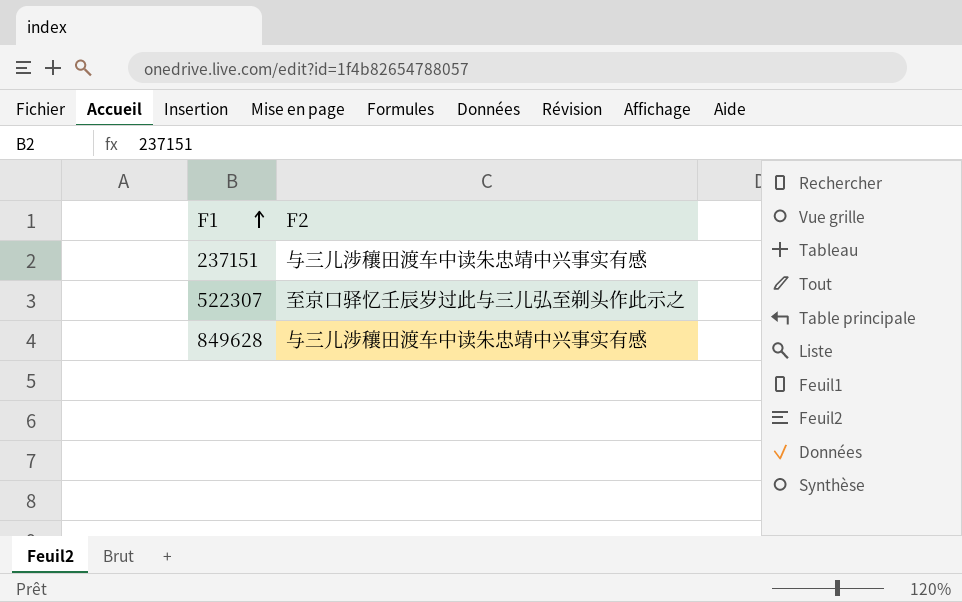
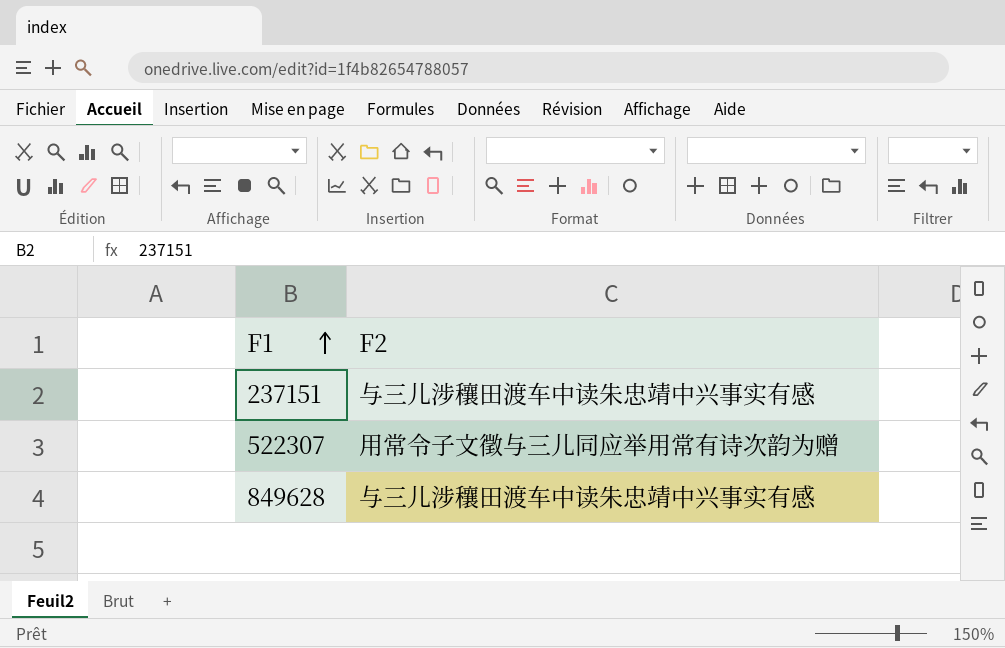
522307 | F2: 至京口驿忆壬辰岁过此与三儿弘至剃头作此示之 -> 用常令子文徵与三儿同应举用常有诗次韵为赠

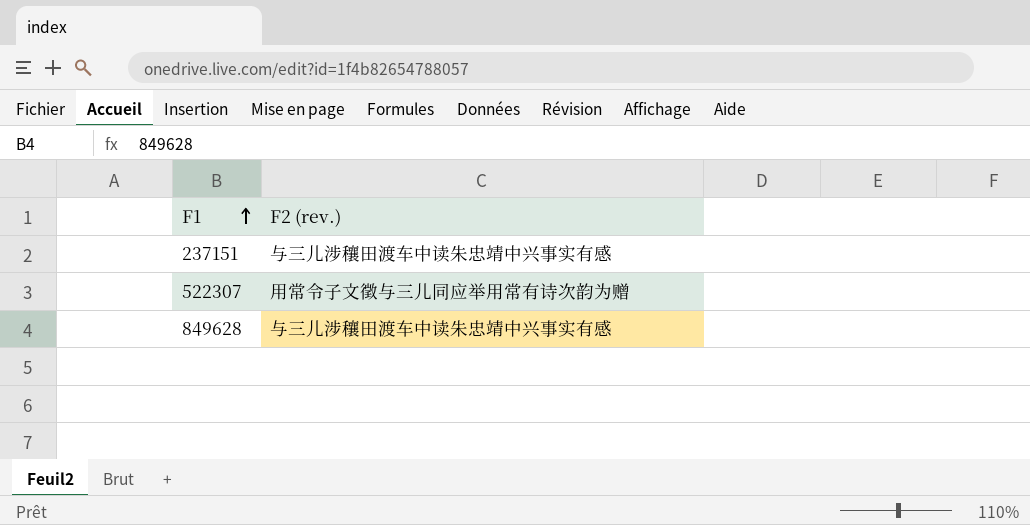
column name: F2 -> F2 (rev.)

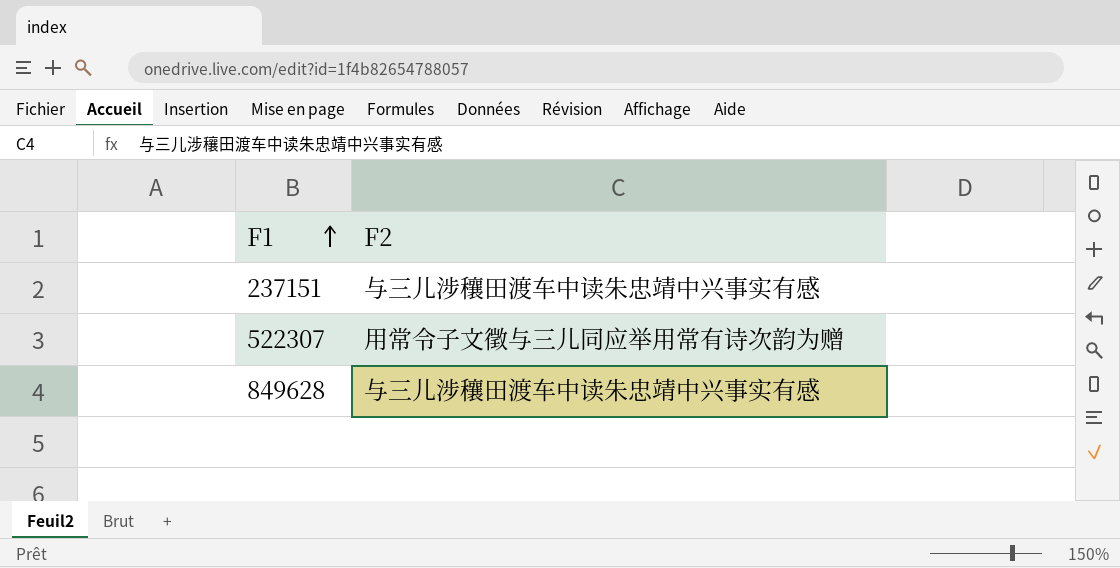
column name: F2 (rev.) -> F2

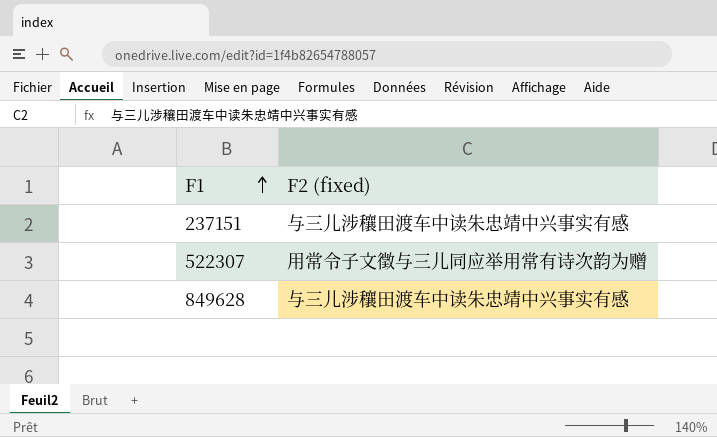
column name: F2 -> F2 (fixed)

